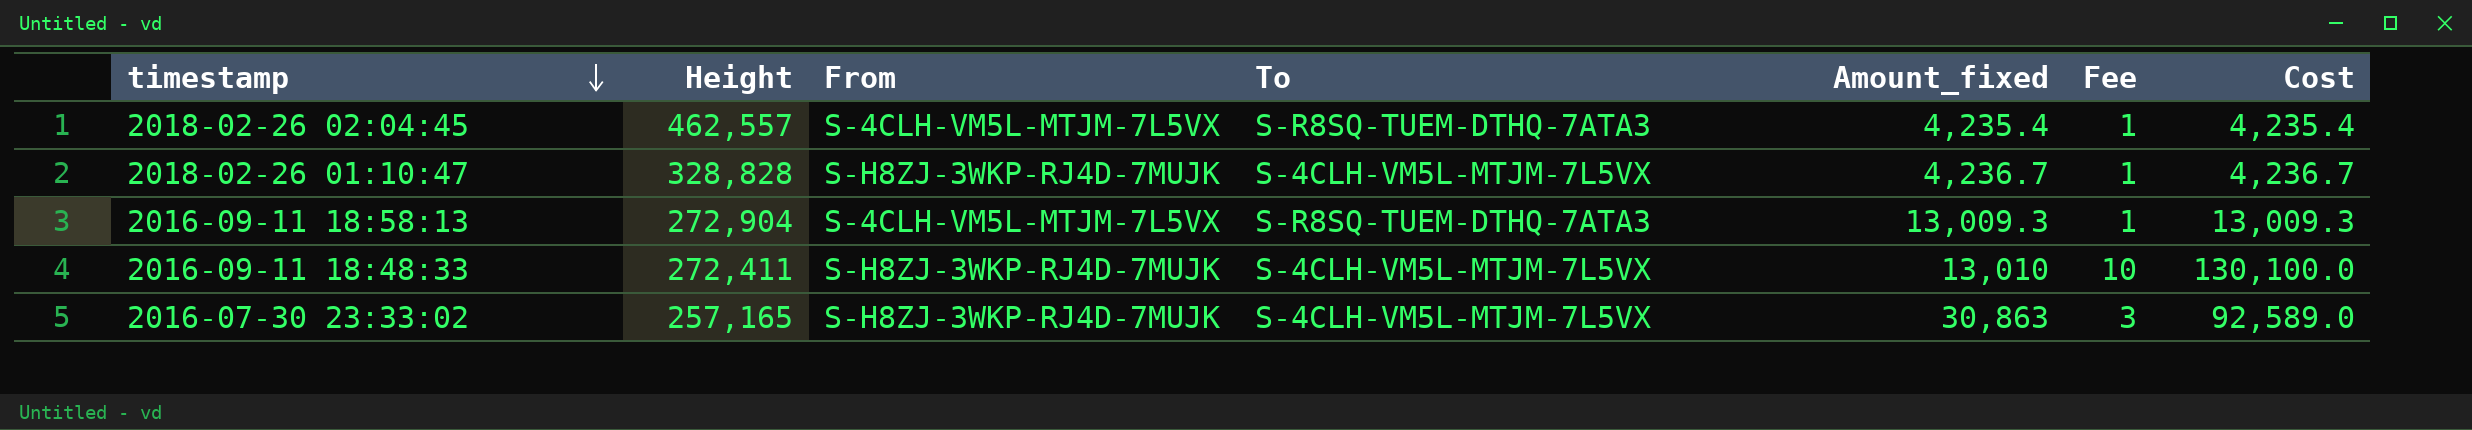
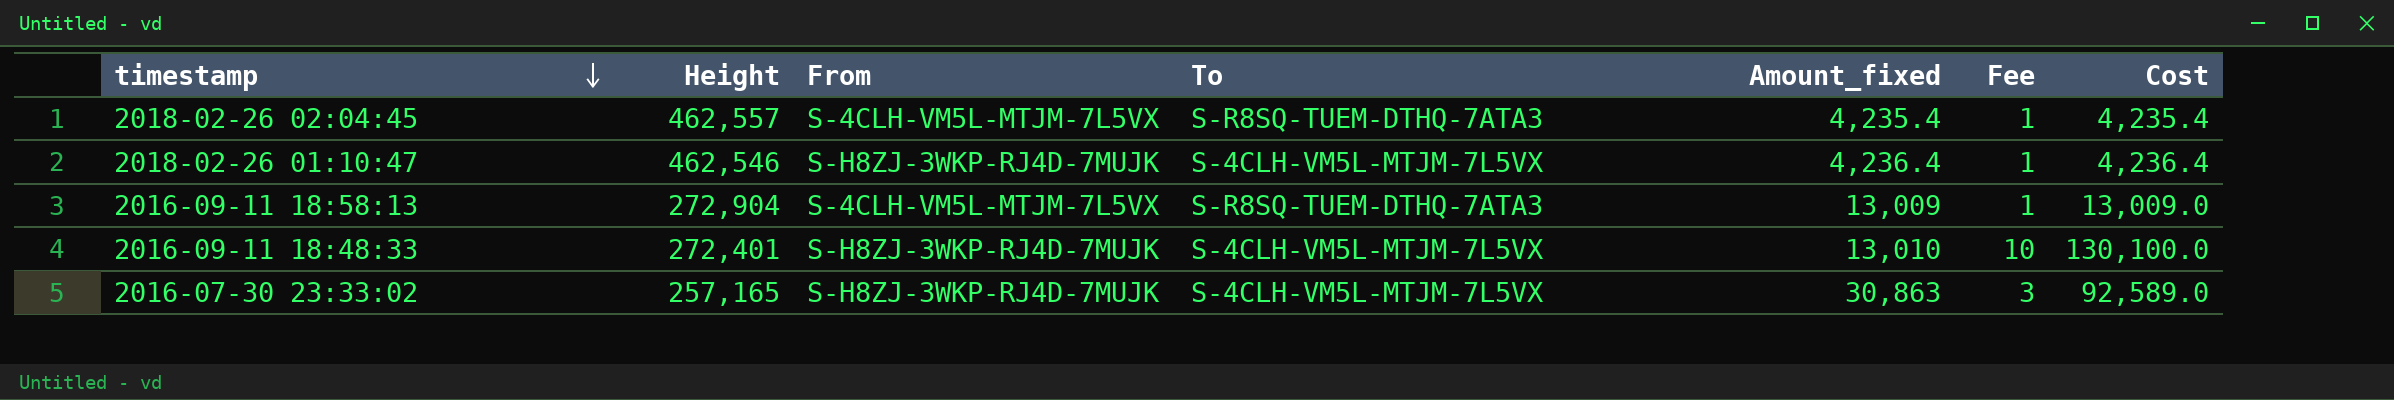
2018-02-26 01:10:47 | Height: 328,828 -> 462,546
2018-02-26 01:10:47 | Amount_fixed: 4,236.7 -> 4,236.4
2018-02-26 01:10:47 | Cost: 4,236.7 -> 4,236.4
2016-09-11 18:58:13 | Amount_fixed: 13,009.3 -> 13,009
2016-09-11 18:58:13 | Cost: 13,009.3 -> 13,009.0
2016-09-11 18:48:33 | Height: 272,411 -> 272,401

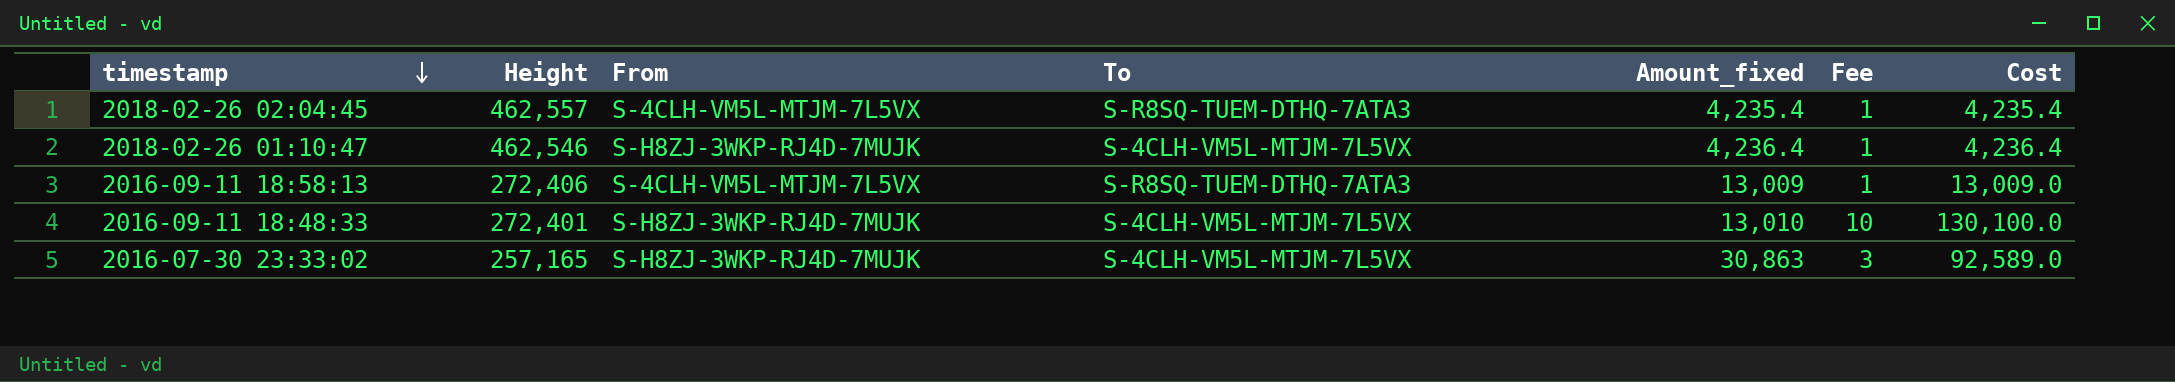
2016-09-11 18:58:13 | Height: 272,904 -> 272,406

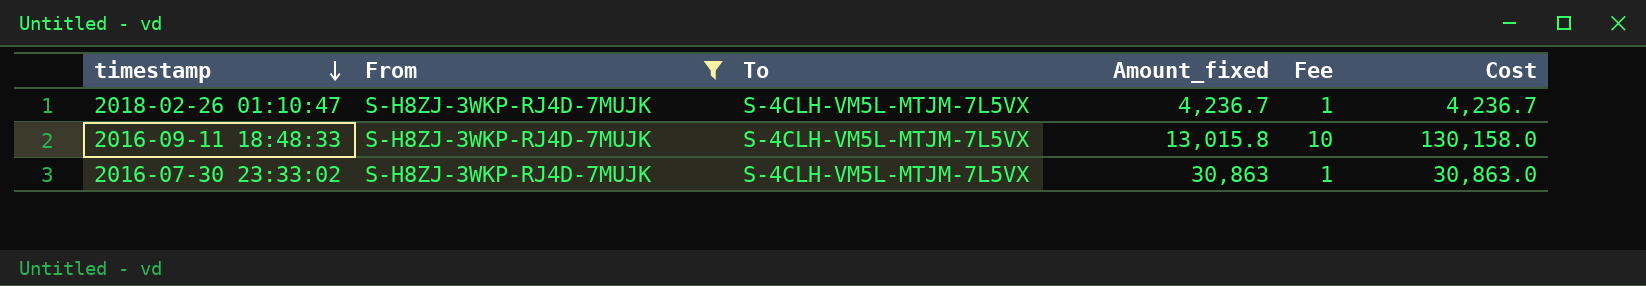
filter: none -> From = S-H8ZJ-3WKP-RJ4D-7MUJK
column Height | position: 2 -> none
2018-02-26 01:10:47 | Amount_fixed: 4,236.4 -> 4,236.7
2018-02-26 01:10:47 | Cost: 4,236.4 -> 4,236.7
2016-09-11 18:48:33 | Amount_fixed: 13,010 -> 13,015.8
2016-09-11 18:48:33 | Cost: 130,100.0 -> 130,158.0
2016-07-30 23:33:02 | Fee: 3 -> 1
2016-07-30 23:33:02 | Cost: 92,589.0 -> 30,863.0

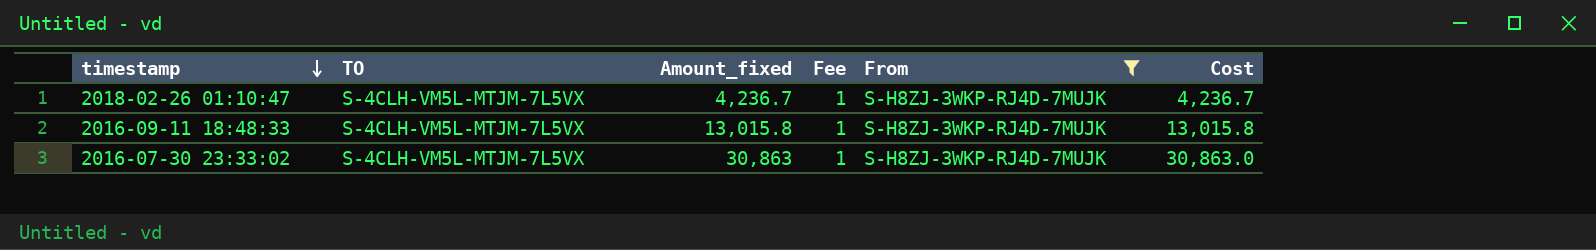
column name: To -> TO
column From | position: 2 -> 5
2016-09-11 18:48:33 | Fee: 10 -> 1
2016-09-11 18:48:33 | Cost: 130,158.0 -> 13,015.8

